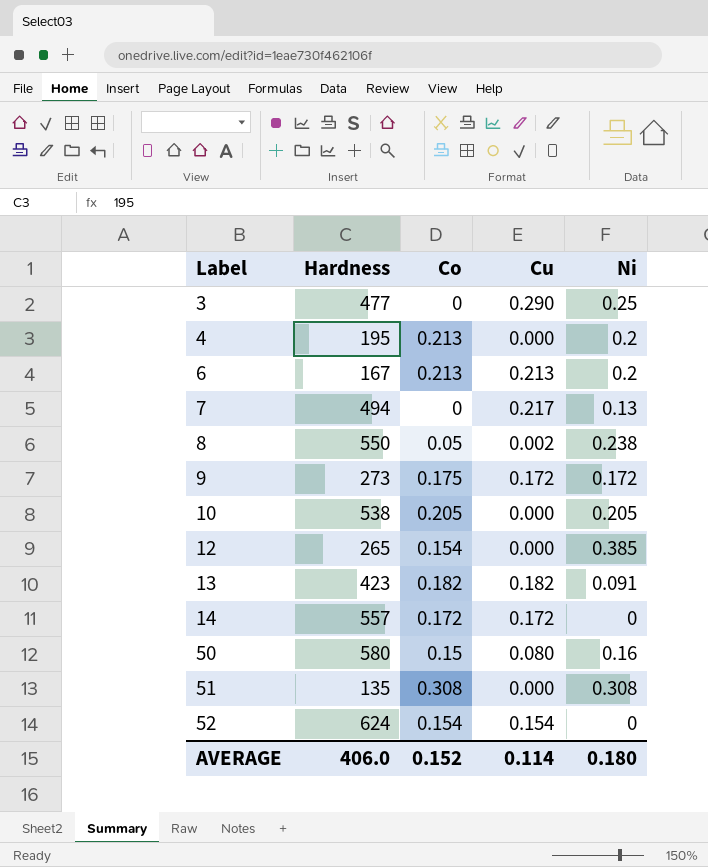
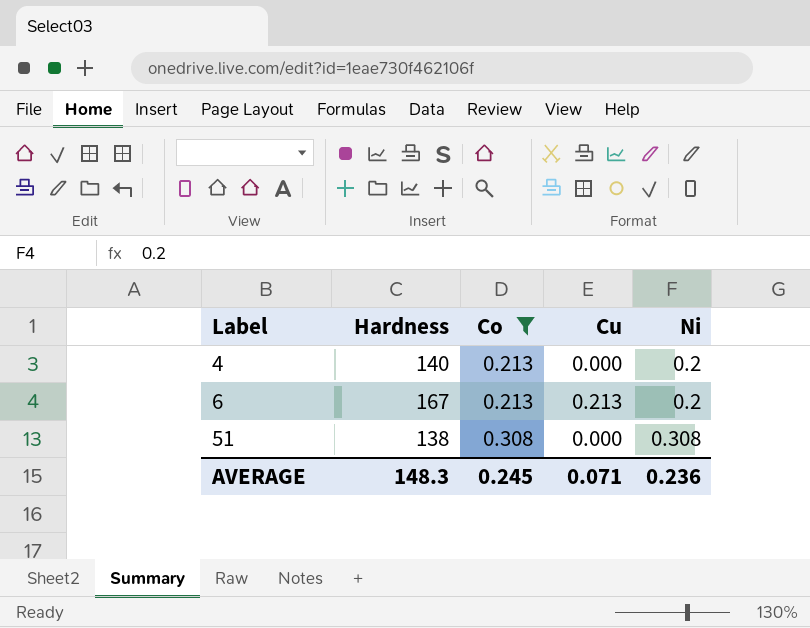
filter: none -> Co >= 0.213
4 | Hardness: 195 -> 140
51 | Hardness: 135 -> 138
AVERAGE | Hardness: 406.0 -> 148.3
AVERAGE | Co: 0.152 -> 0.245
AVERAGE | Cu: 0.114 -> 0.071
AVERAGE | Ni: 0.180 -> 0.236

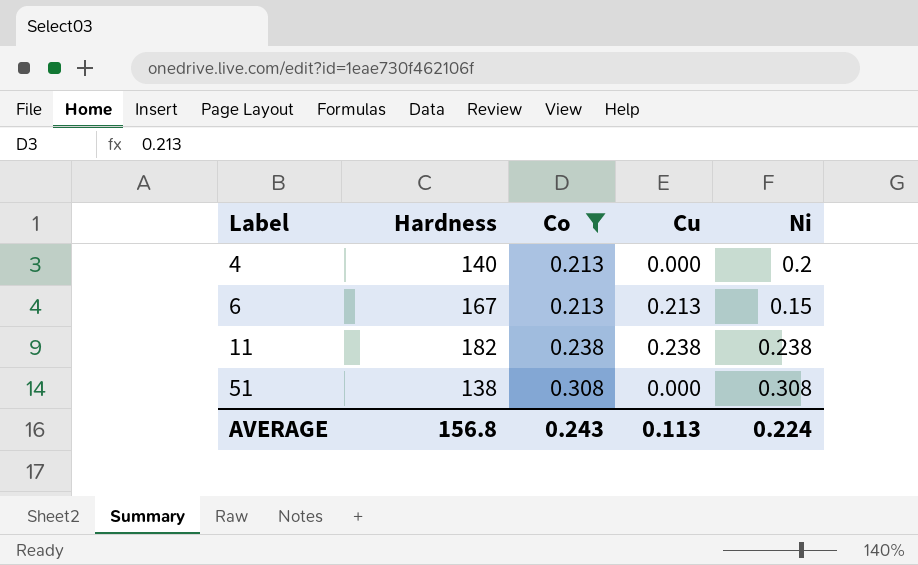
6 | Ni: 0.2 -> 0.15
row 11: none -> 182 | 0.238 | 0.238 | 0.238
AVERAGE | Hardness: 148.3 -> 156.8
AVERAGE | Co: 0.245 -> 0.243
AVERAGE | Cu: 0.071 -> 0.113
AVERAGE | Ni: 0.236 -> 0.224

